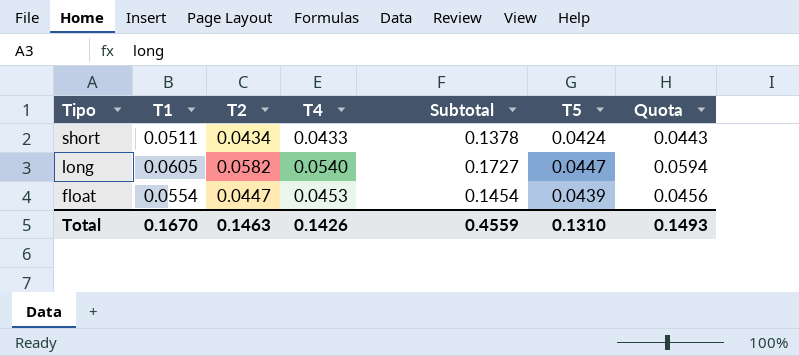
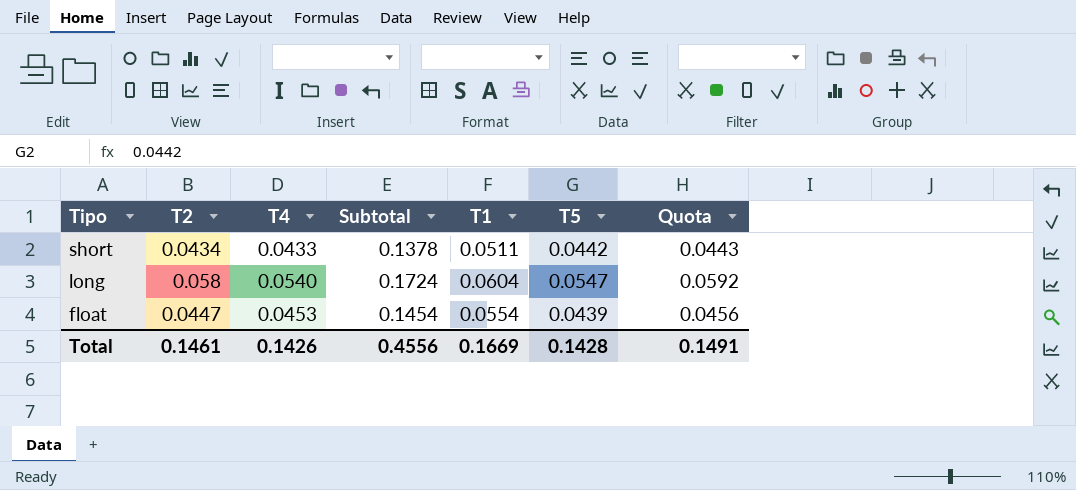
column T1 | position: 2 -> 5
short | T5: 0.0424 -> 0.0442
long | T2: 0.0582 -> 0.058
long | Subtotal: 0.1727 -> 0.1724
long | T1: 0.0605 -> 0.0604
long | T5: 0.0447 -> 0.0547
long | Quota: 0.0594 -> 0.0592
Total | T2: 0.1463 -> 0.1461
Total | Subtotal: 0.4559 -> 0.4556
Total | T1: 0.1670 -> 0.1669
Total | T5: 0.1310 -> 0.1428
Total | Quota: 0.1493 -> 0.1491

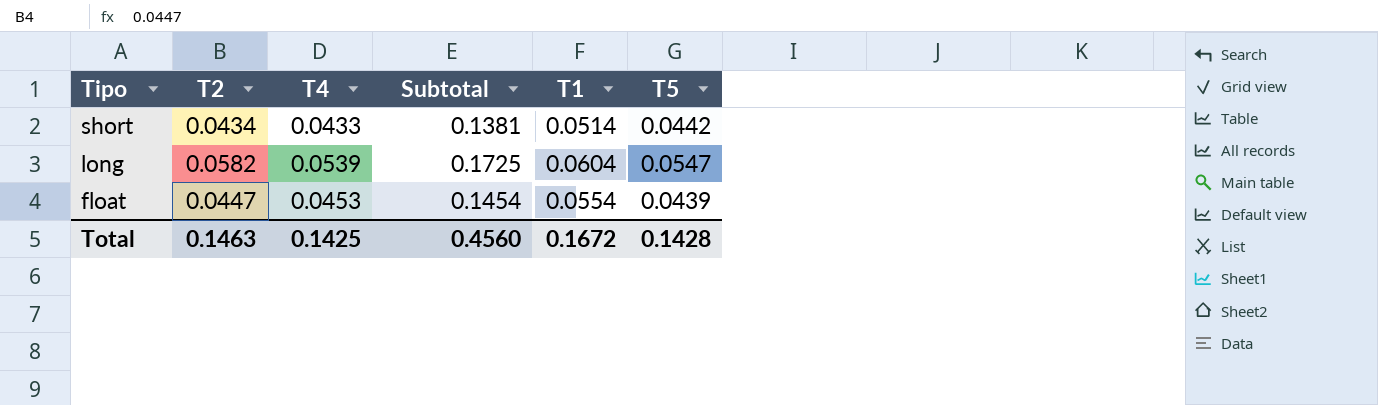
column Quota | formula: [T2] * 1.02 -> none
short | Subtotal: 0.1378 -> 0.1381
short | T1: 0.0511 -> 0.0514
long | T2: 0.058 -> 0.0582
long | T4: 0.0540 -> 0.0539
long | Subtotal: 0.1724 -> 0.1725
Total | T2: 0.1461 -> 0.1463
Total | T4: 0.1426 -> 0.1425
Total | Subtotal: 0.4556 -> 0.4560
Total | T1: 0.1669 -> 0.1672

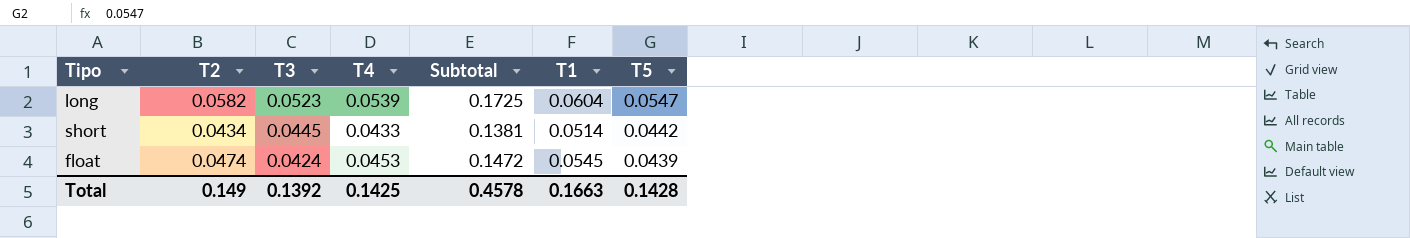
row order: Tipo descending -> T3 descending
column T3 | position: none -> 3
float | T2: 0.0447 -> 0.0474
float | Subtotal: 0.1454 -> 0.1472
float | T1: 0.0554 -> 0.0545
Total | T2: 0.1463 -> 0.149
Total | Subtotal: 0.4560 -> 0.4578
Total | T1: 0.1672 -> 0.1663

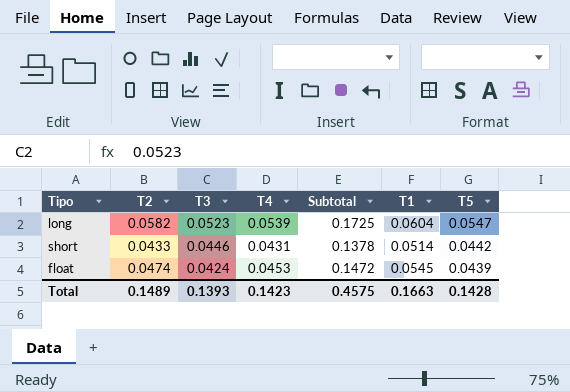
short | T2: 0.0434 -> 0.0433
short | T3: 0.0445 -> 0.0446
short | T4: 0.0433 -> 0.0431
short | Subtotal: 0.1381 -> 0.1378
Total | T2: 0.149 -> 0.1489
Total | T3: 0.1392 -> 0.1393
Total | T4: 0.1425 -> 0.1423
Total | Subtotal: 0.4578 -> 0.4575

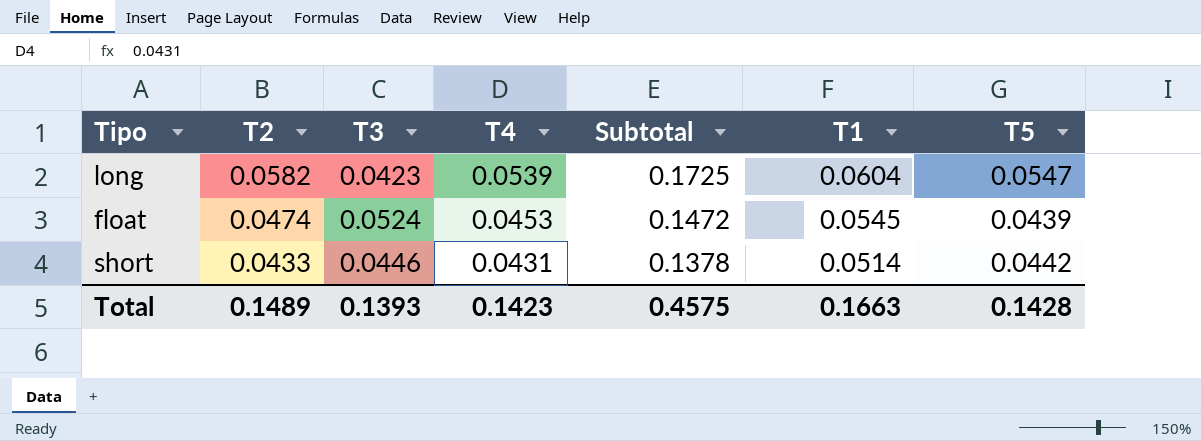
row order: T3 descending -> T2 descending
long | T3: 0.0523 -> 0.0423
float | T3: 0.0424 -> 0.0524

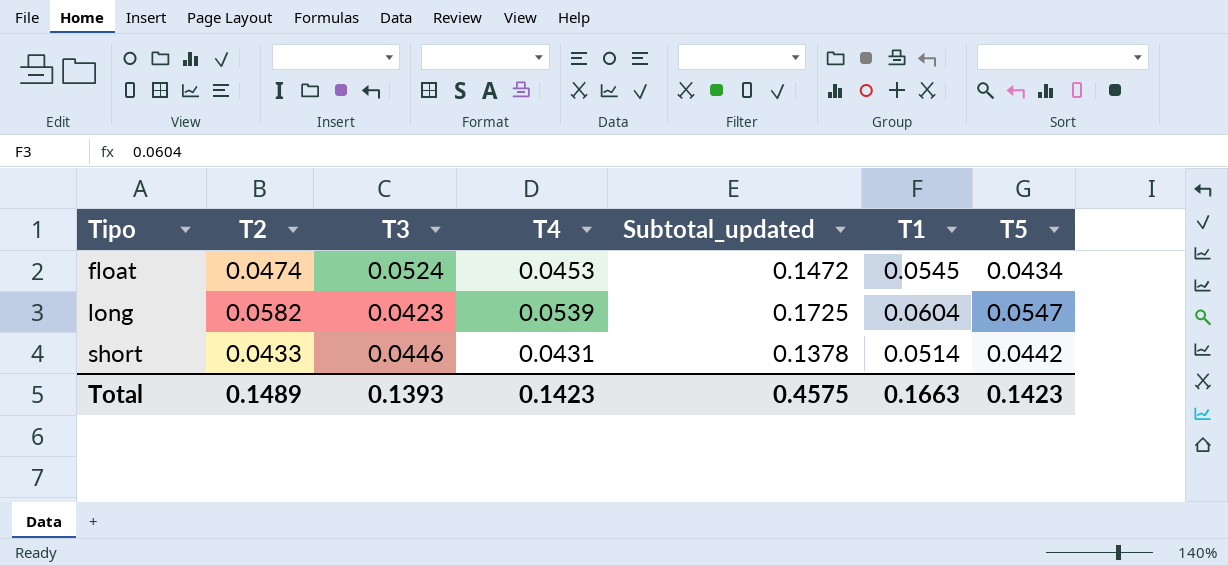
row order: T2 descending -> Tipo ascending
column name: Subtotal -> Subtotal_updated
float | T5: 0.0439 -> 0.0434
Total | T5: 0.1428 -> 0.1423

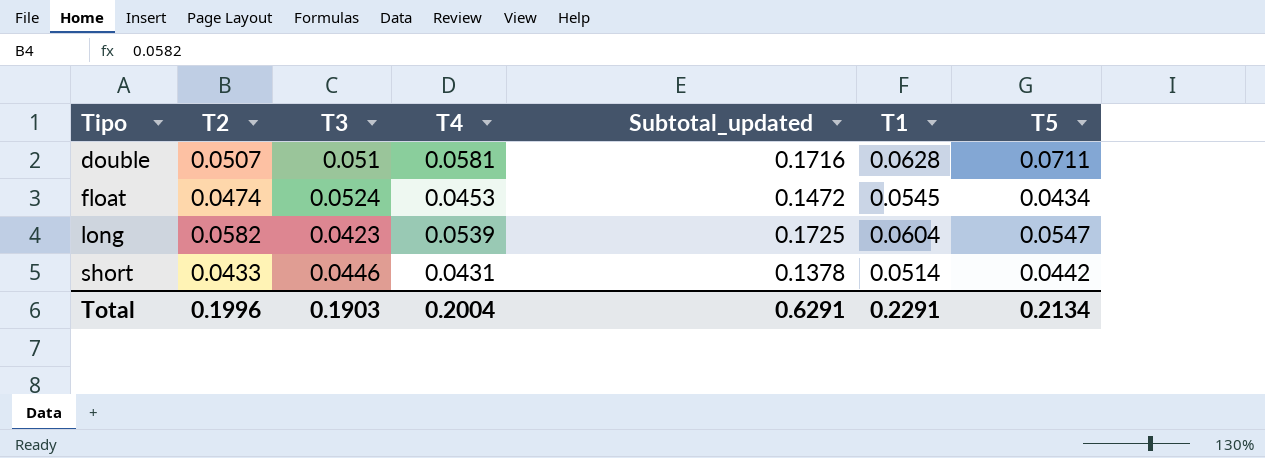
row double: none -> 0.0507 | 0.051 | 0.0581 | 0.1716 | 0.0628 | 0.0711
Total | T2: 0.1489 -> 0.1996
Total | T3: 0.1393 -> 0.1903
Total | T4: 0.1423 -> 0.2004
Total | Subtotal_updated: 0.4575 -> 0.6291
Total | T1: 0.1663 -> 0.2291
Total | T5: 0.1423 -> 0.2134

